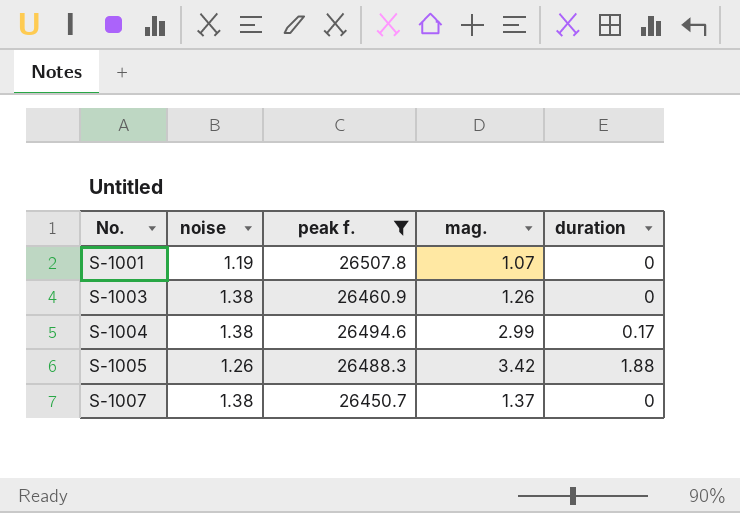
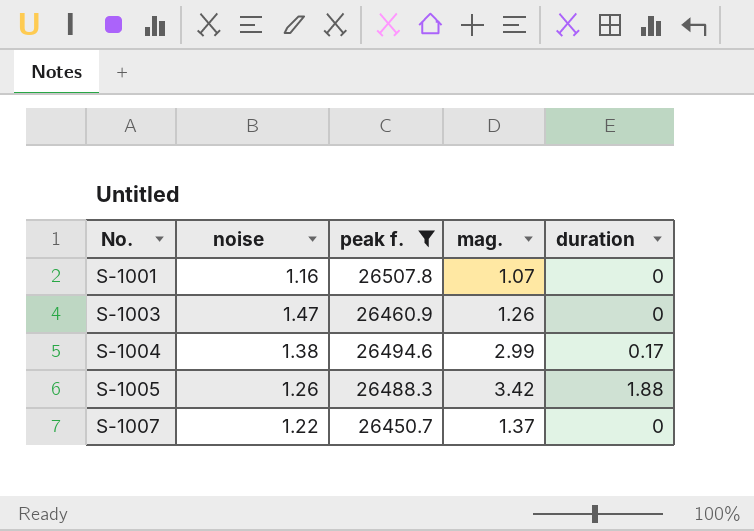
S-1001 | noise: 1.19 -> 1.16
S-1003 | noise: 1.38 -> 1.47
S-1007 | noise: 1.38 -> 1.22

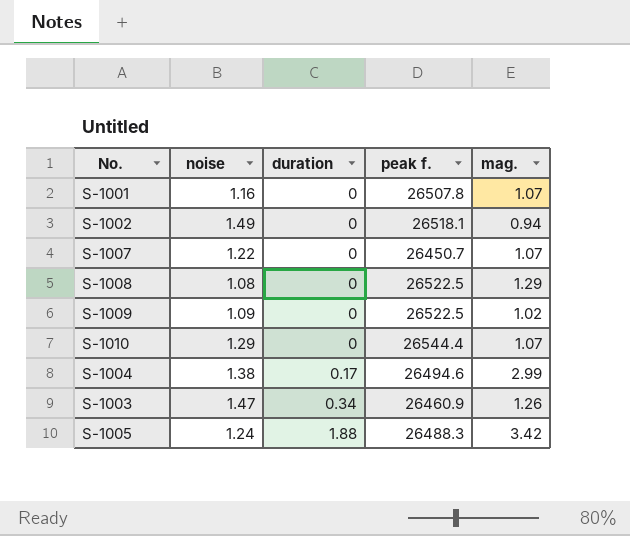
filter: peak f. <= 26507.8 -> none
row order: No. ascending -> duration ascending
column duration | position: 5 -> 3
S-1007 | mag.: 1.37 -> 1.07
S-1003 | duration: 0 -> 0.34
S-1005 | noise: 1.26 -> 1.24

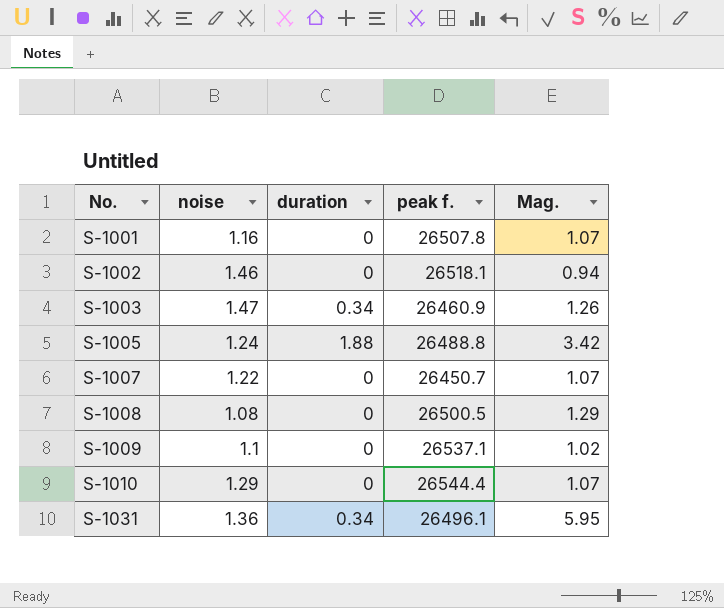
row order: duration ascending -> No. ascending
column name: mag. -> Mag.
row S-1004: 1.38 | 0.17 | 26494.6 | 2.99 -> none
S-1002 | noise: 1.49 -> 1.46
S-1005 | peak f.: 26488.3 -> 26488.8
S-1008 | peak f.: 26522.5 -> 26500.5
S-1009 | noise: 1.09 -> 1.1
S-1009 | peak f.: 26522.5 -> 26537.1
row S-1031: none -> 1.36 | 0.34 | 26496.1 | 5.95

